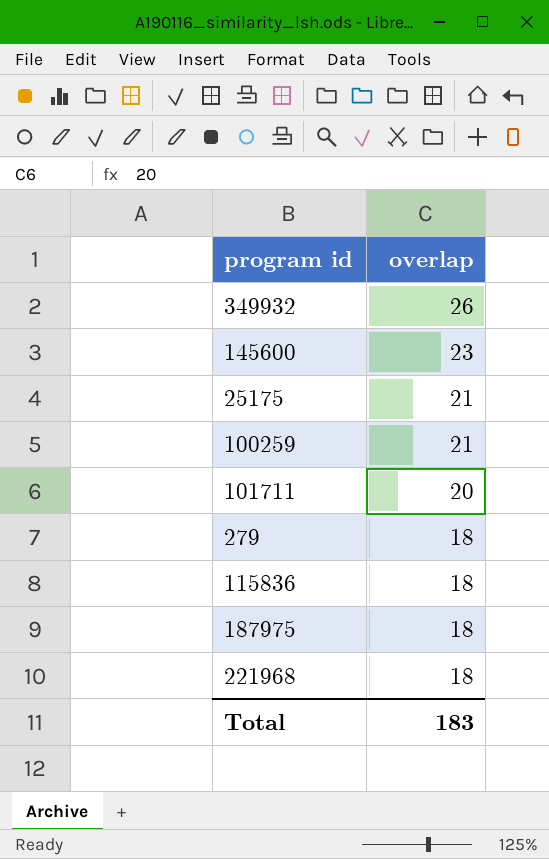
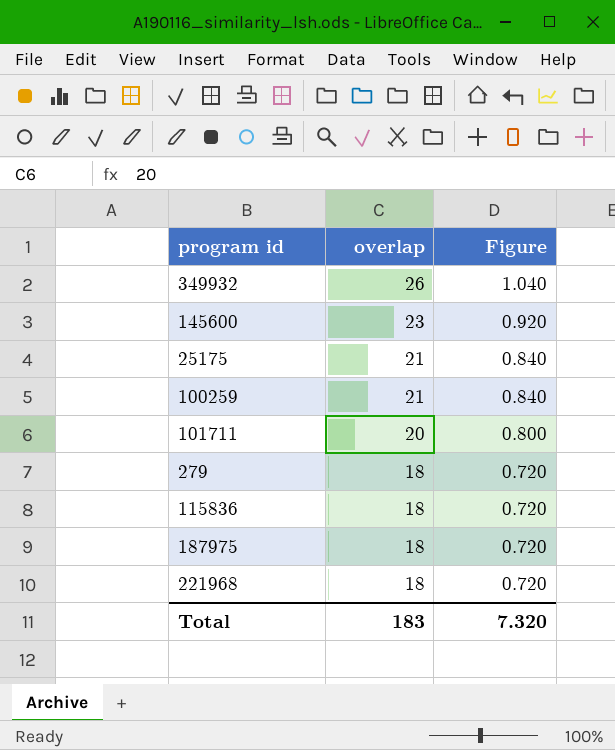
column Figure | formula: none -> [overlap] * 0.04

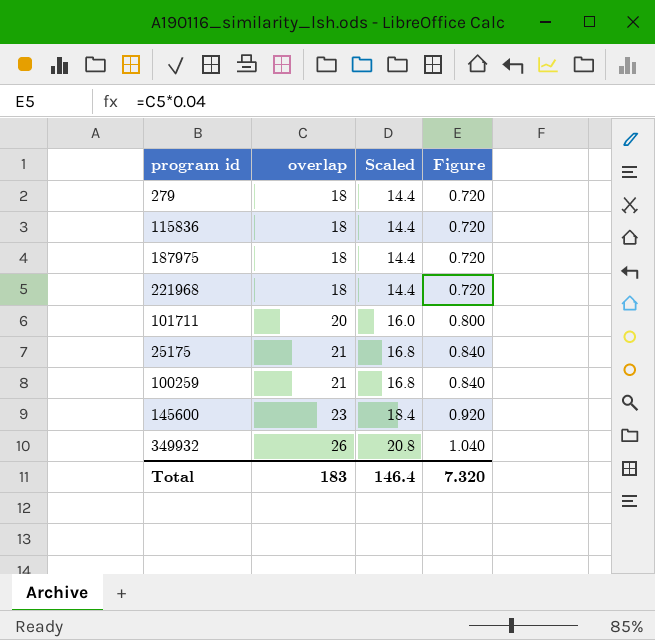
row order: overlap descending -> overlap ascending
column Scaled | formula: none -> [overlap] * 0.8

